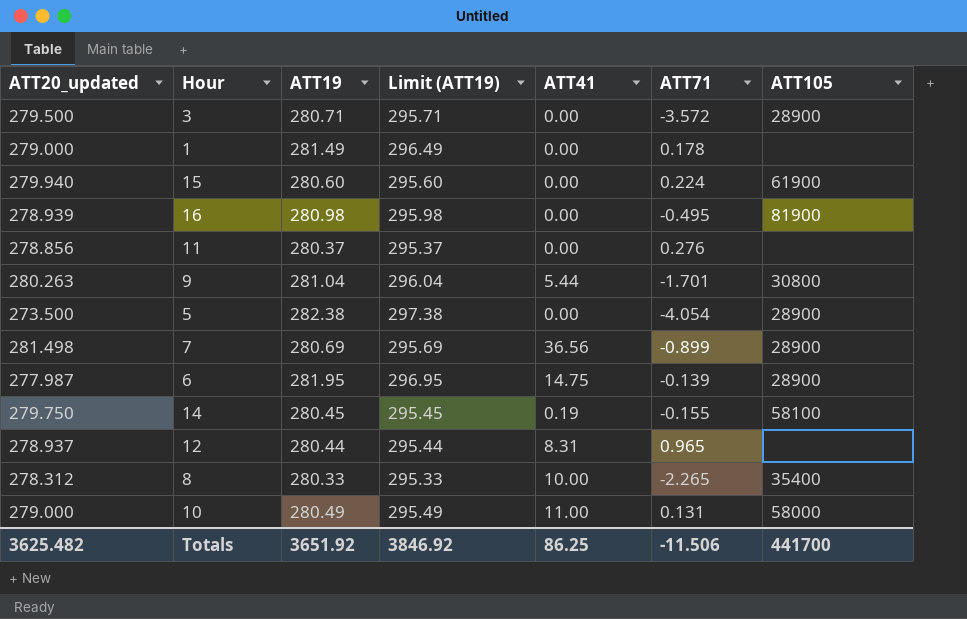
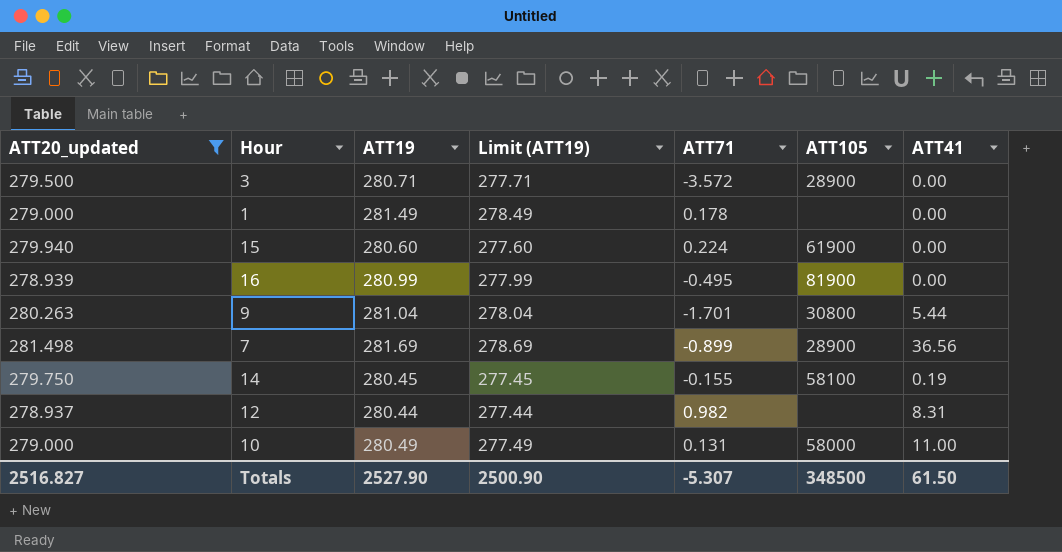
filter: none -> ATT20_updated >= 278.937
column Limit (ATT19) | formula: [ATT19] + 15 -> [ATT19] - 3
column ATT41 | position: 5 -> 7
16 | ATT19: 280.98 -> 280.99
7 | ATT19: 280.69 -> 281.69
12 | ATT71: 0.965 -> 0.982
Totals | ATT20_updated: 3625.482 -> 2516.827
Totals | ATT19: 3651.92 -> 2527.90
Totals | Limit (ATT19): 3846.92 -> 2500.90
Totals | ATT71: -11.506 -> -5.307
Totals | ATT105: 441700 -> 348500
Totals | ATT41: 86.25 -> 61.50

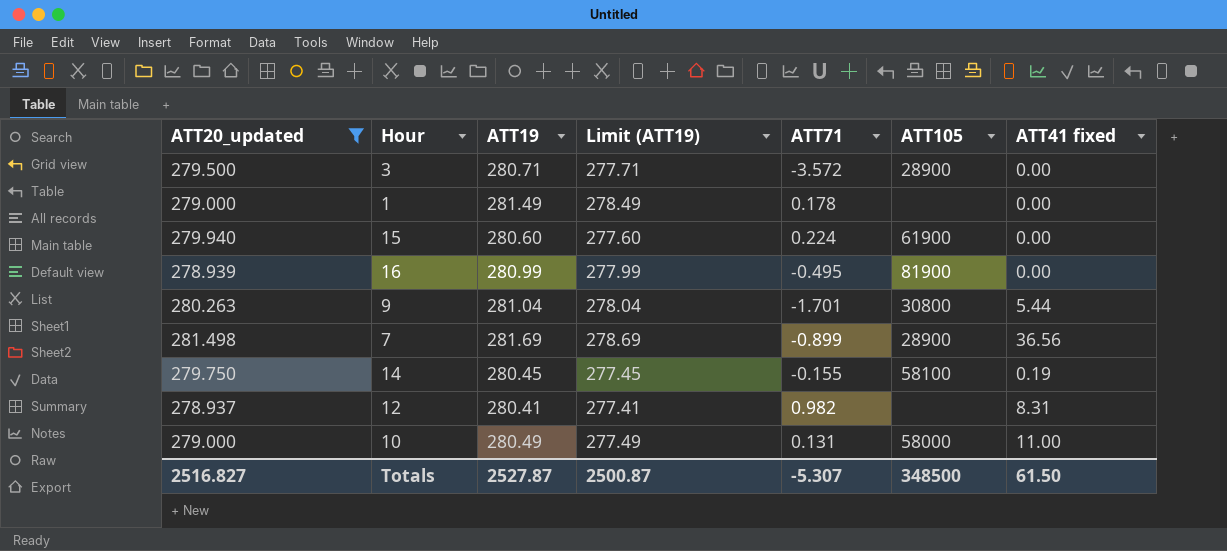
column name: ATT41 -> ATT41 fixed
12 | ATT19: 280.44 -> 280.41
12 | Limit (ATT19): 277.44 -> 277.41
Totals | ATT19: 2527.90 -> 2527.87
Totals | Limit (ATT19): 2500.90 -> 2500.87

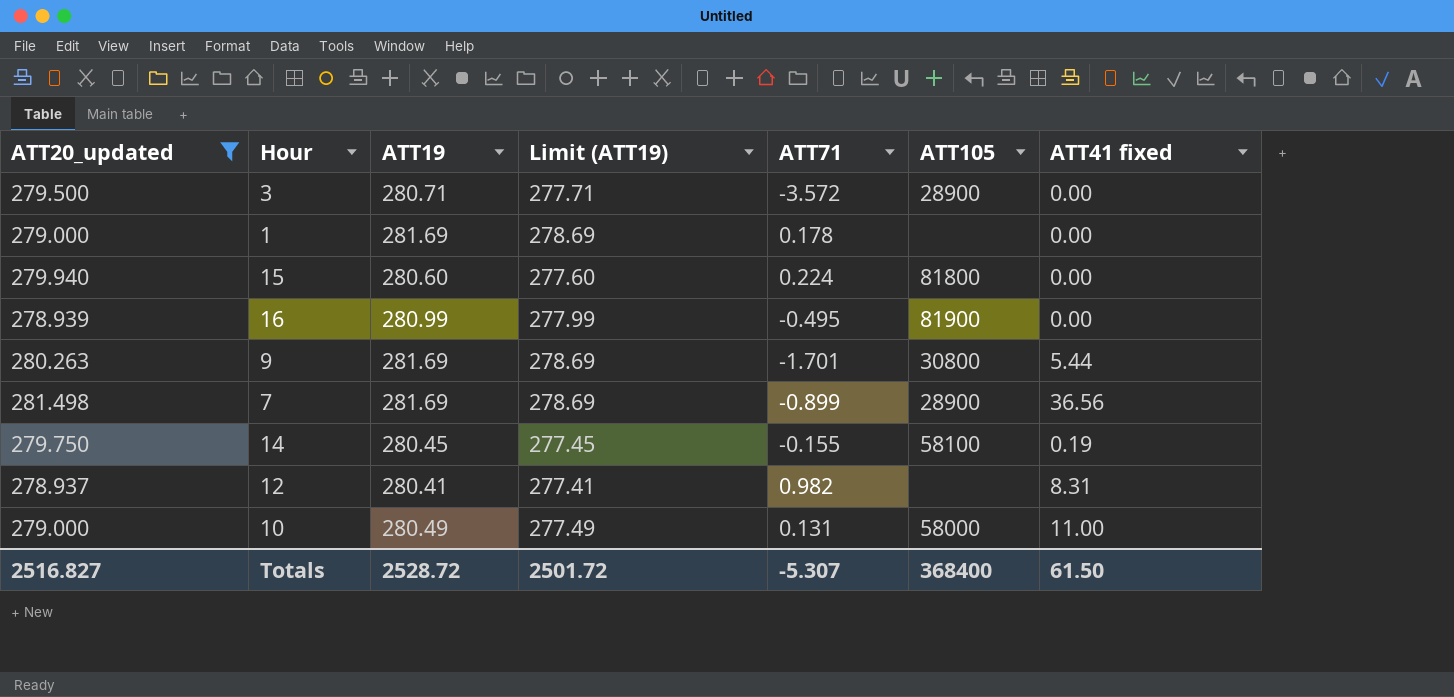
1 | ATT19: 281.49 -> 281.69
1 | Limit (ATT19): 278.49 -> 278.69
15 | ATT105: 61900 -> 81800
9 | ATT19: 281.04 -> 281.69
9 | Limit (ATT19): 278.04 -> 278.69
Totals | ATT19: 2527.87 -> 2528.72
Totals | Limit (ATT19): 2500.87 -> 2501.72
Totals | ATT105: 348500 -> 368400

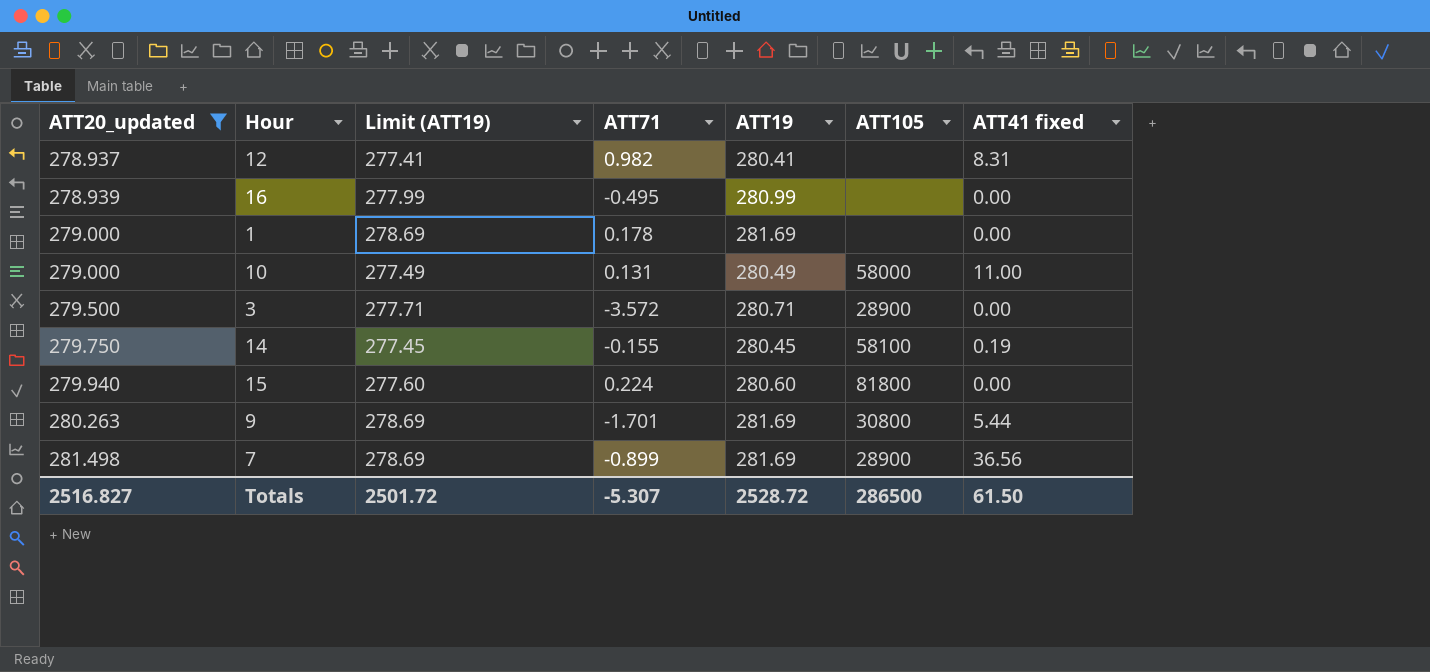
row order: none -> ATT20_updated ascending
column ATT19 | position: 3 -> 5
16 | ATT105: 81900 -> none
Totals | ATT105: 368400 -> 286500

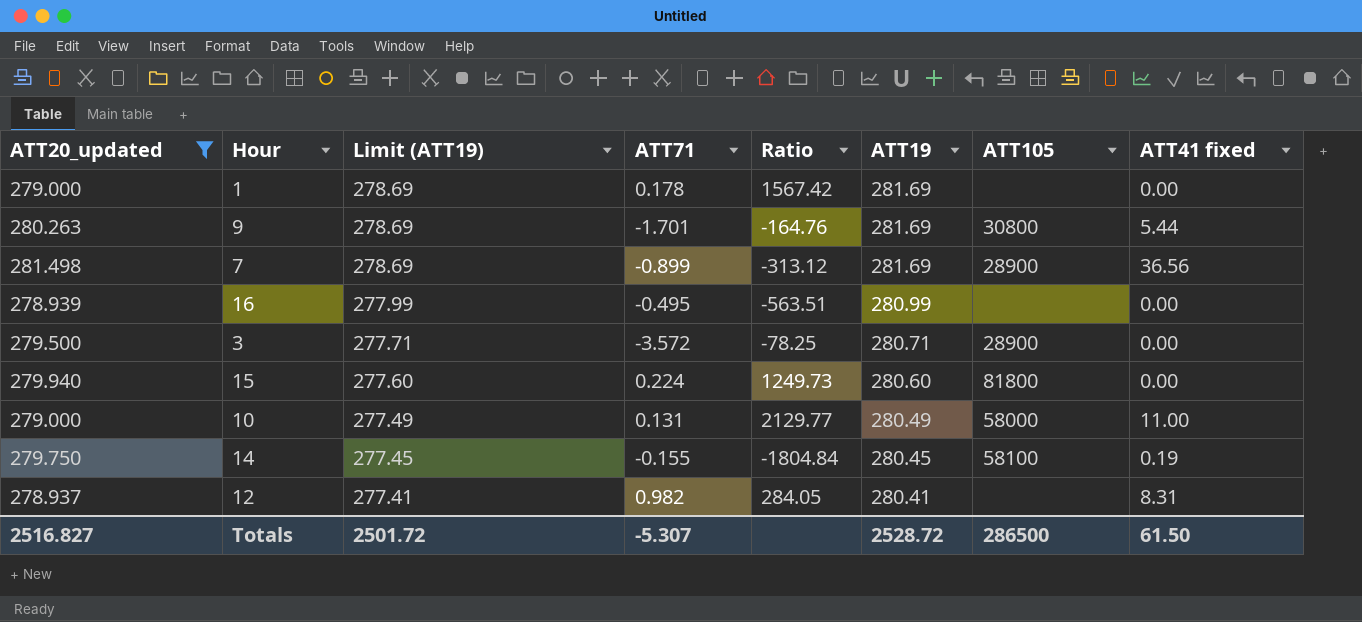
row order: ATT20_updated ascending -> Limit (ATT19) descending
column Ratio | formula: none -> [ATT20_updated] / [ATT71]

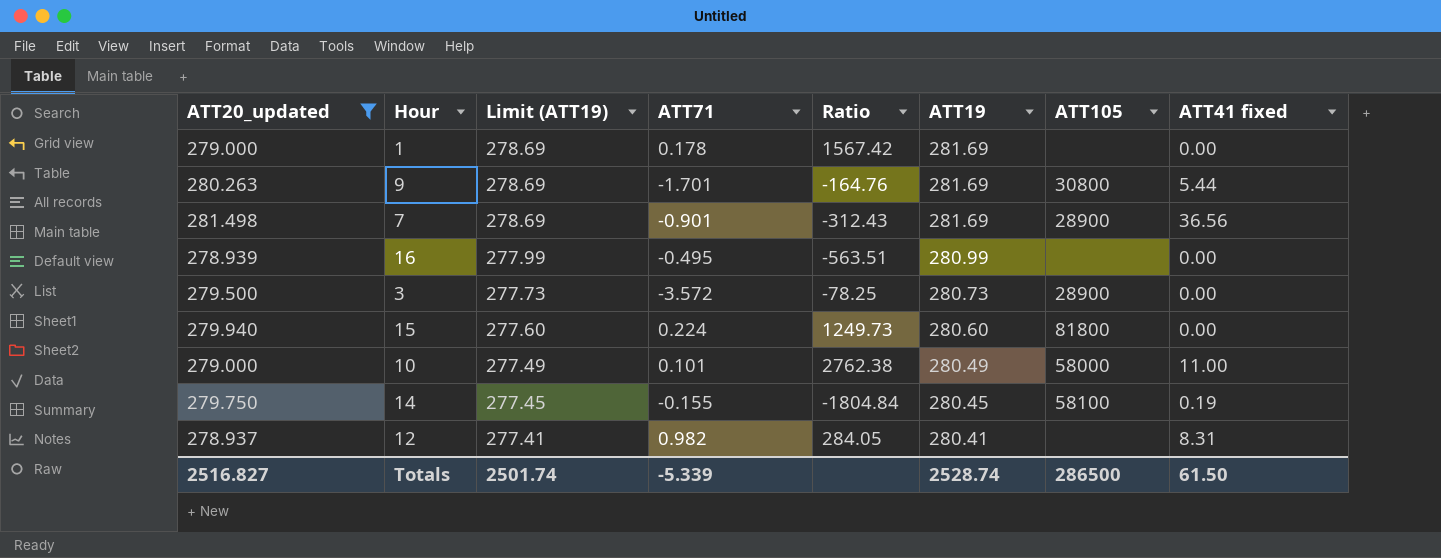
7 | ATT71: -0.899 -> -0.901
7 | Ratio: -313.12 -> -312.43
3 | Limit (ATT19): 277.71 -> 277.73
3 | ATT19: 280.71 -> 280.73
10 | ATT71: 0.131 -> 0.101
10 | Ratio: 2129.77 -> 2762.38
Totals | Limit (ATT19): 2501.72 -> 2501.74
Totals | ATT71: -5.307 -> -5.339
Totals | ATT19: 2528.72 -> 2528.74

